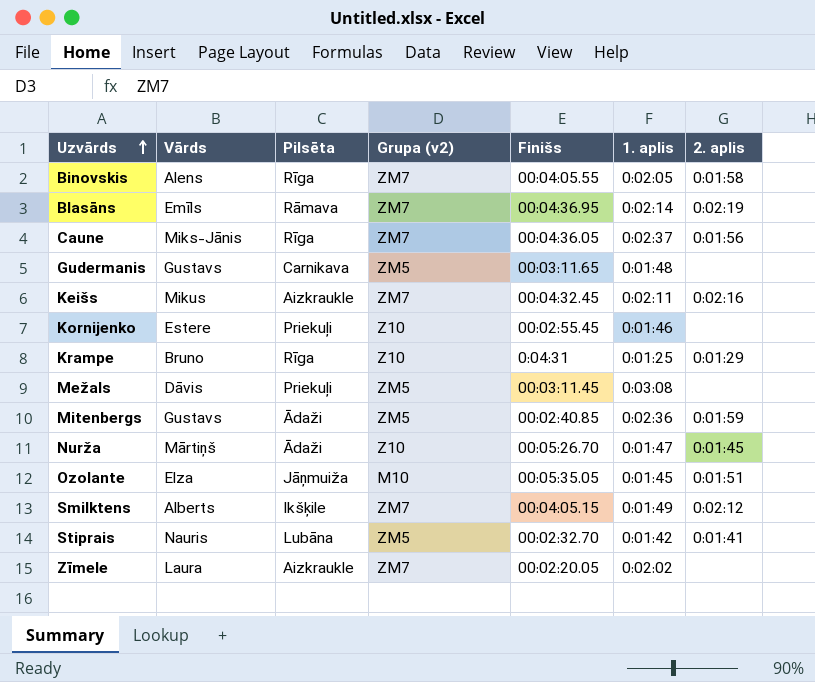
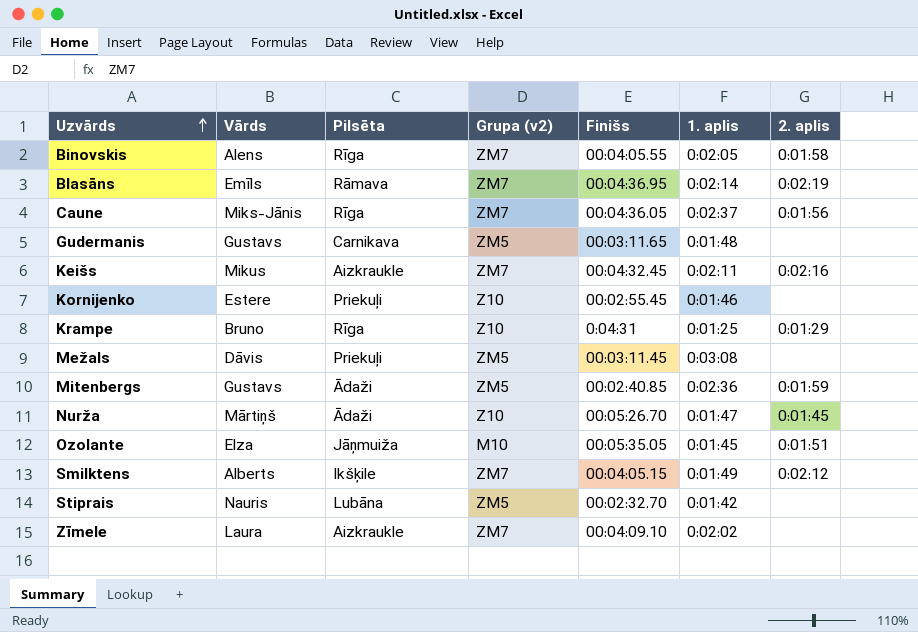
Stiprais | 2. aplis: 0:01:41 -> none
Zīmele | Finišs: 00:02:20.05 -> 00:04:09.10

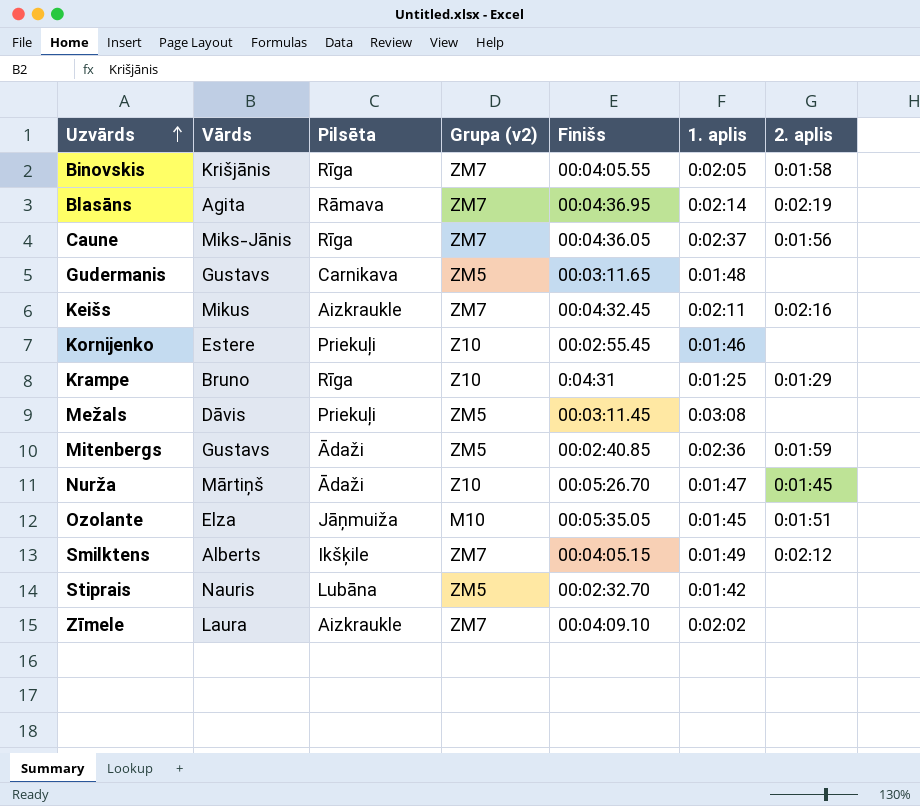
Binovskis | Vārds: Alens -> Krišjānis
Blasāns | Vārds: Emīls -> Agita

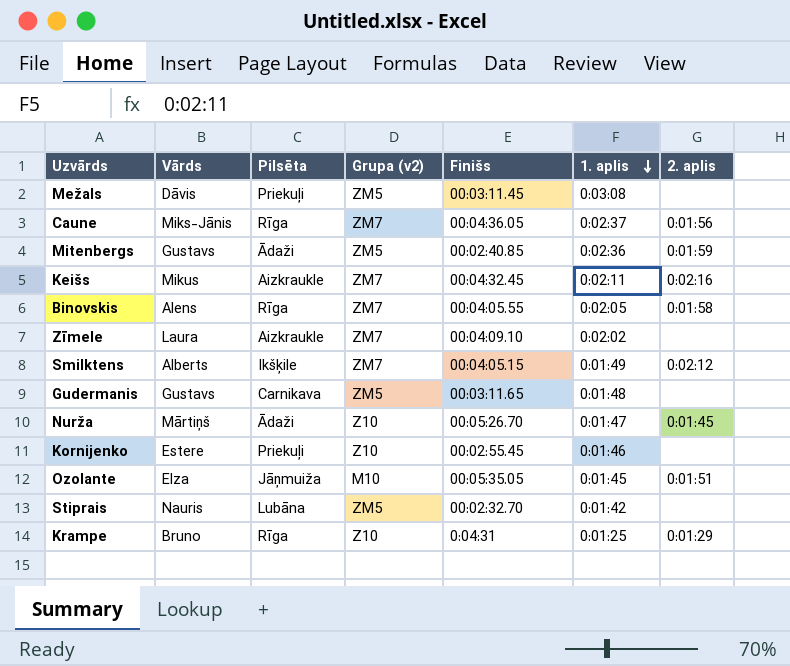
row order: Uzvārds ascending -> 1. aplis descending
row Blasāns: Agita | Rāmava | ZM7 | 00:04:36.95 | 0:02:14 | 0:02:19 -> none
Binovskis | Vārds: Krišjānis -> Alens

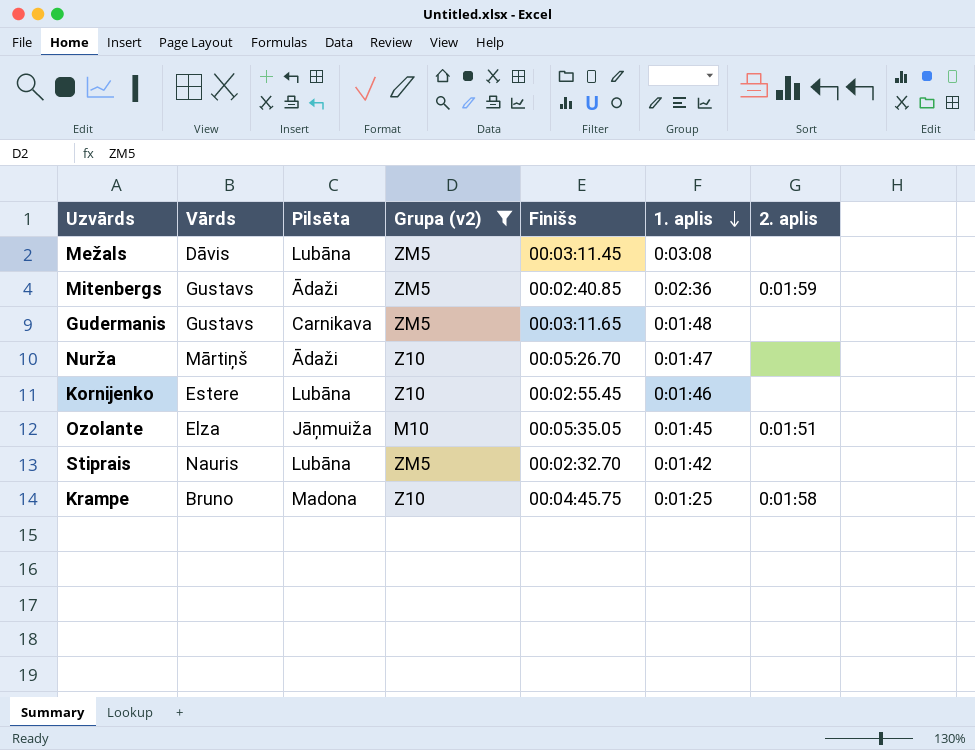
filter: none -> Grupa (v2) != ZM7
Mežals | Pilsēta: Priekuļi -> Lubāna
Nurža | 2. aplis: 0:01:45 -> none
Kornijenko | Pilsēta: Priekuļi -> Lubāna
Krampe | Pilsēta: Rīga -> Madona
Krampe | Finišs: 0:04:31 -> 00:04:45.75
Krampe | 2. aplis: 0:01:29 -> 0:01:58

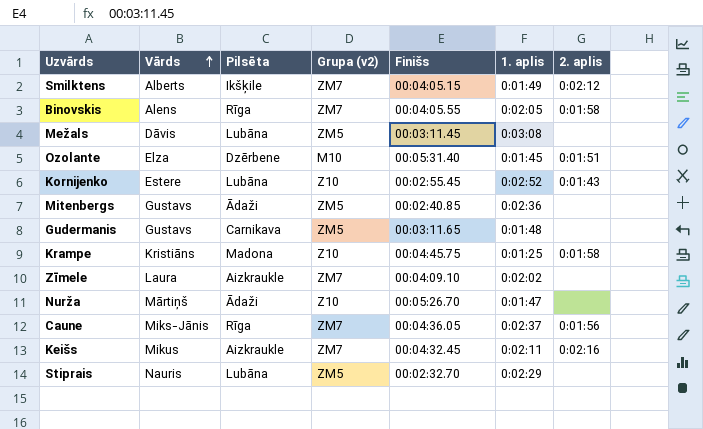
filter: Grupa (v2) != ZM7 -> none
row order: 1. aplis descending -> Vārds ascending
Ozolante | Pilsēta: Jāņmuiža -> Dzērbene
Ozolante | Finišs: 00:05:35.05 -> 00:05:31.40
Kornijenko | 1. aplis: 0:01:46 -> 0:02:52
Kornijenko | 2. aplis: none -> 0:01:43
Mitenbergs | 2. aplis: 0:01:59 -> none
Krampe | Vārds: Bruno -> Kristiāns
Stiprais | 1. aplis: 0:01:42 -> 0:02:29

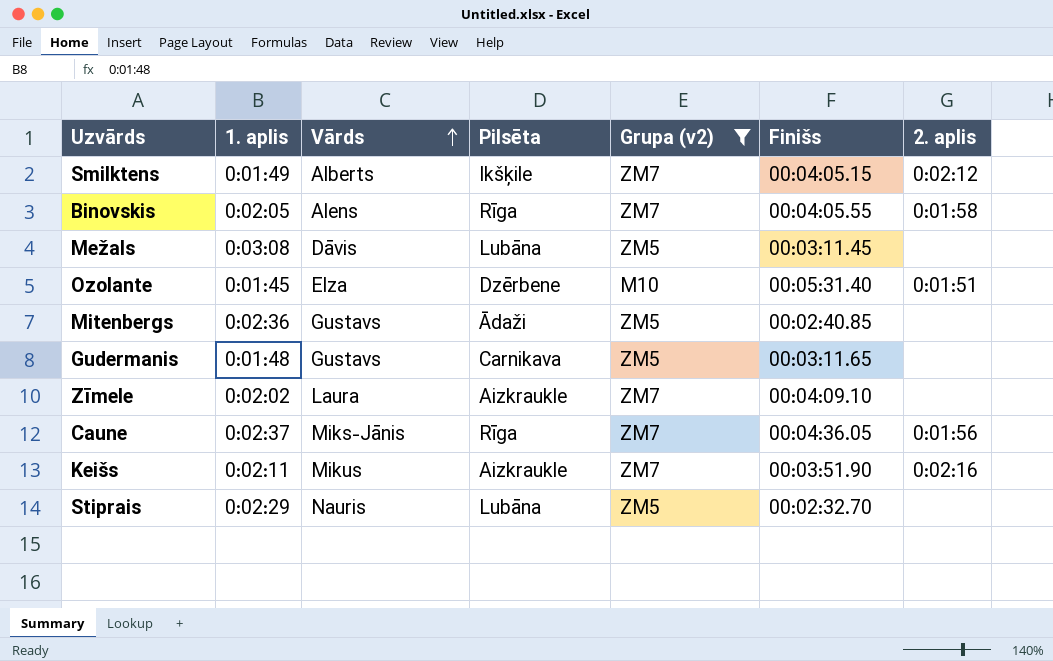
filter: none -> Grupa (v2) != Z10
column 1. aplis | position: 6 -> 2
Keišs | Finišs: 00:04:32.45 -> 00:03:51.90

